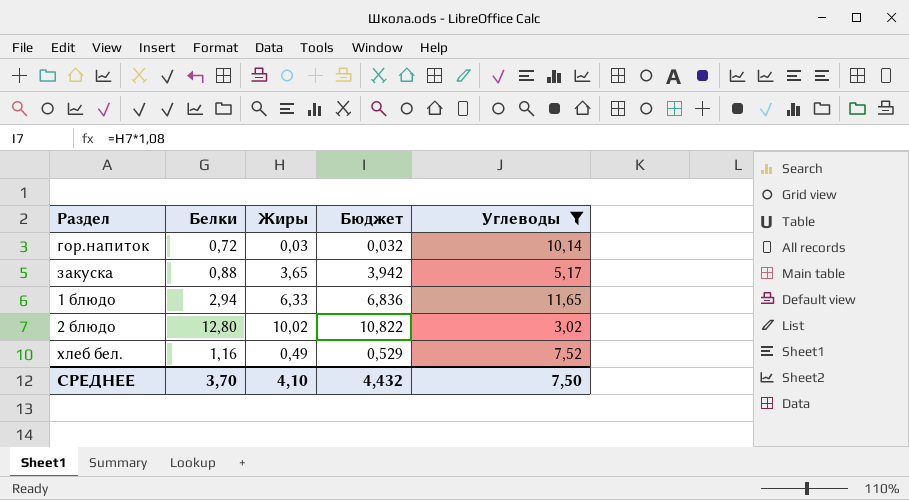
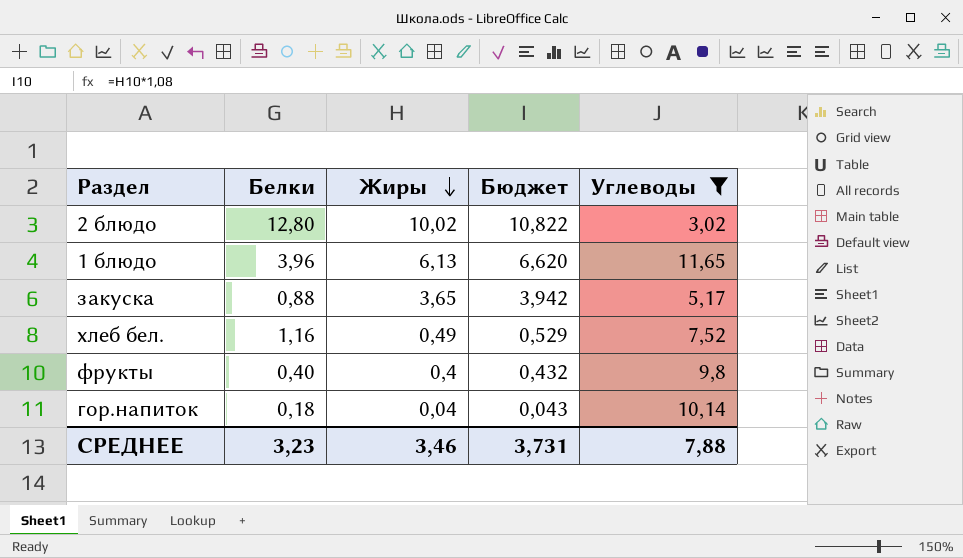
row order: none -> Жиры descending
1 блюдо | Белки: 2,94 -> 3,96
1 блюдо | Жиры: 6,33 -> 6,13
1 блюдо | Бюджет: 6,836 -> 6,620
row фрукты: none -> 0,40 | 0,4 | 0,432 | 9,8
гор.напиток | Белки: 0,72 -> 0,18
гор.напиток | Жиры: 0,03 -> 0,04
гор.напиток | Бюджет: 0,032 -> 0,043
СРЕДНЕЕ | Белки: 3,70 -> 3,23
СРЕДНЕЕ | Жиры: 4,10 -> 3,46
СРЕДНЕЕ | Бюджет: 4,432 -> 3,731
СРЕДНЕЕ | Углеводы: 7,50 -> 7,88

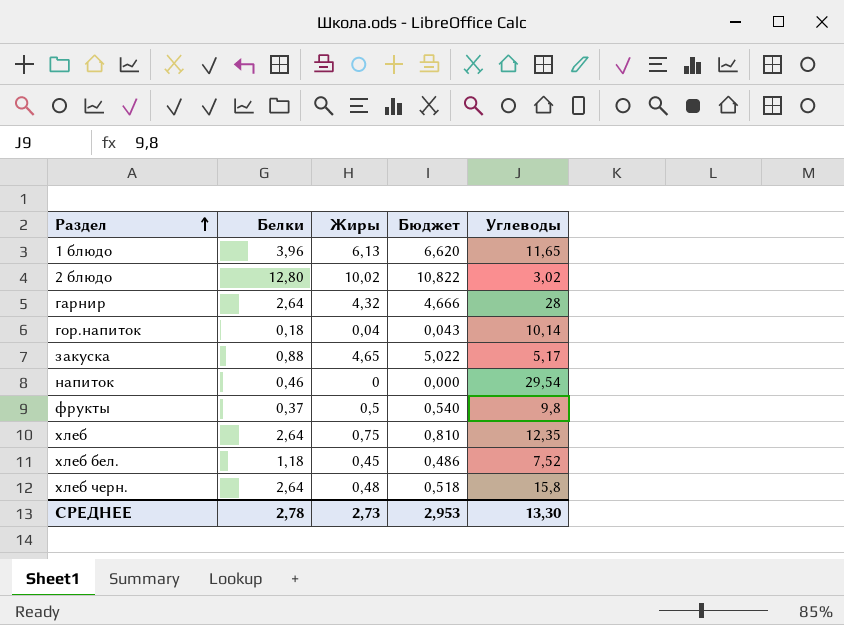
filter: Углеводы <= 11,65 -> none
row order: Жиры descending -> Раздел ascending
закуска | Жиры: 3,65 -> 4,65
закуска | Бюджет: 3,942 -> 5,022
фрукты | Белки: 0,40 -> 0,37
фрукты | Жиры: 0,4 -> 0,5
фрукты | Бюджет: 0,432 -> 0,540
хлеб бел. | Белки: 1,16 -> 1,18
хлеб бел. | Жиры: 0,49 -> 0,45
хлеб бел. | Бюджет: 0,529 -> 0,486
СРЕДНЕЕ | Белки: 3,23 -> 2,78
СРЕДНЕЕ | Жиры: 3,46 -> 2,73
СРЕДНЕЕ | Бюджет: 3,731 -> 2,953
СРЕДНЕЕ | Углеводы: 7,88 -> 13,30

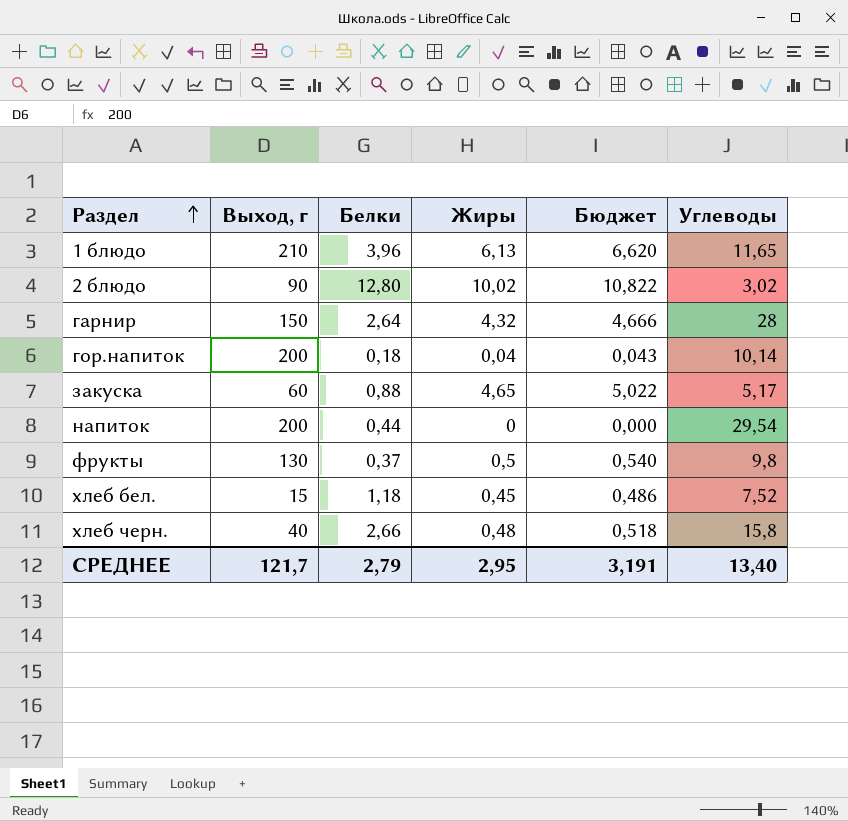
column Выход, г | position: none -> 2
row хлеб: 2,64 | 0,75 | 0,810 | 12,35 -> none
напиток | Белки: 0,46 -> 0,44
хлеб черн. | Белки: 2,64 -> 2,66
СРЕДНЕЕ | Белки: 2,78 -> 2,79
СРЕДНЕЕ | Жиры: 2,73 -> 2,95
СРЕДНЕЕ | Бюджет: 2,953 -> 3,191
СРЕДНЕЕ | Углеводы: 13,30 -> 13,40

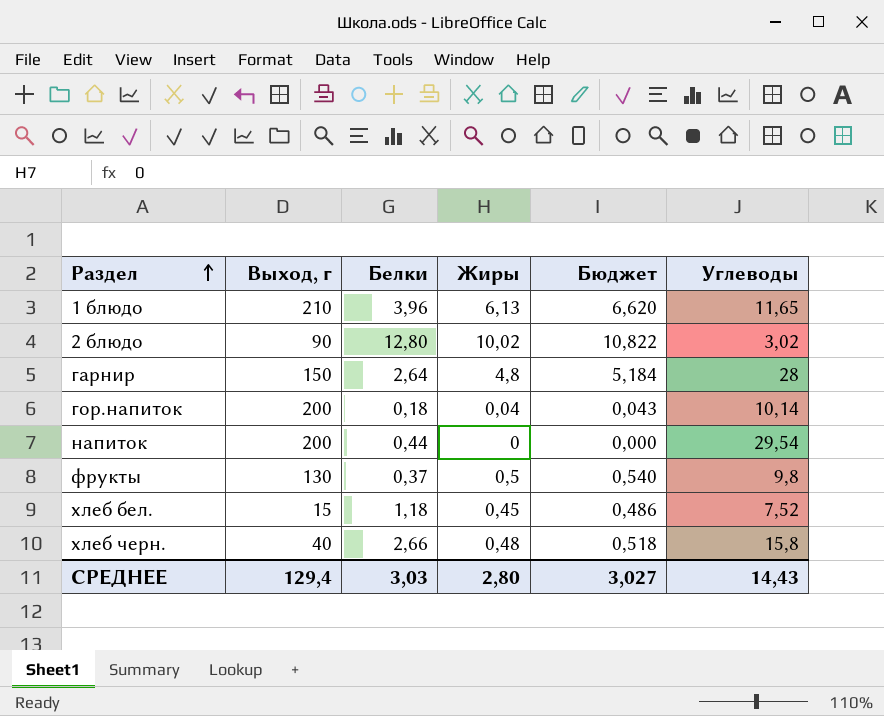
row закуска: 60 | 0,88 | 4,65 | 5,022 | 5,17 -> none
гарнир | Жиры: 4,32 -> 4,8
гарнир | Бюджет: 4,666 -> 5,184
СРЕДНЕЕ | Выход, г: 121,7 -> 129,4
СРЕДНЕЕ | Белки: 2,79 -> 3,03
СРЕДНЕЕ | Жиры: 2,95 -> 2,80
СРЕДНЕЕ | Бюджет: 3,191 -> 3,027
СРЕДНЕЕ | Углеводы: 13,40 -> 14,43

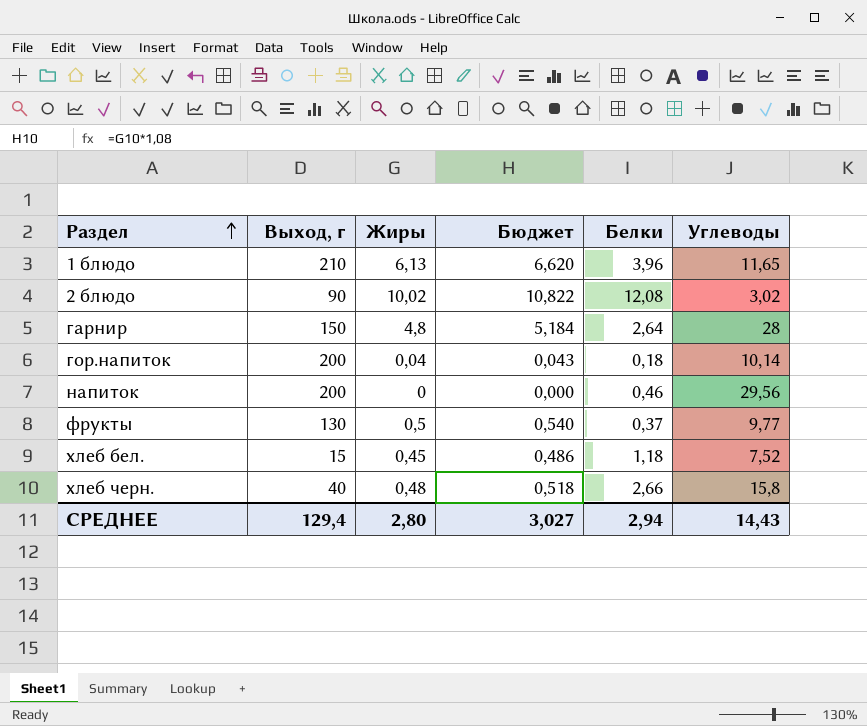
column Белки | position: 3 -> 5
2 блюдо | Белки: 12,80 -> 12,08
напиток | Белки: 0,44 -> 0,46
напиток | Углеводы: 29,54 -> 29,56
фрукты | Углеводы: 9,8 -> 9,77
СРЕДНЕЕ | Белки: 3,03 -> 2,94

